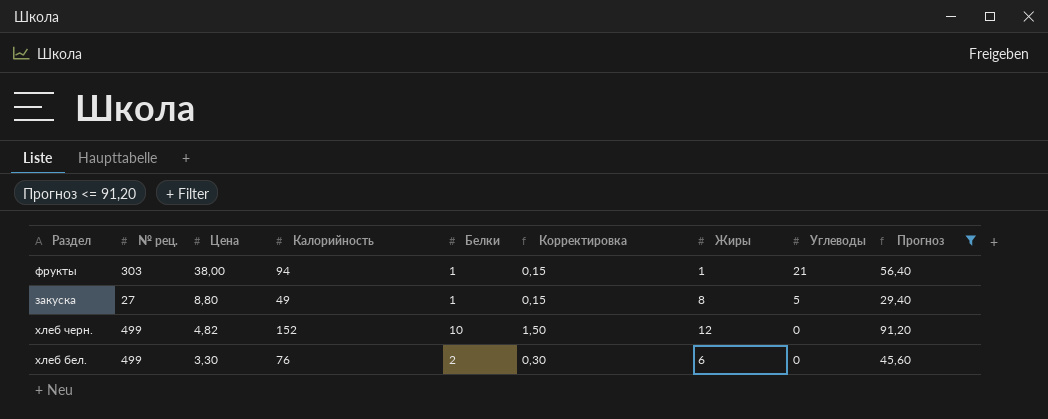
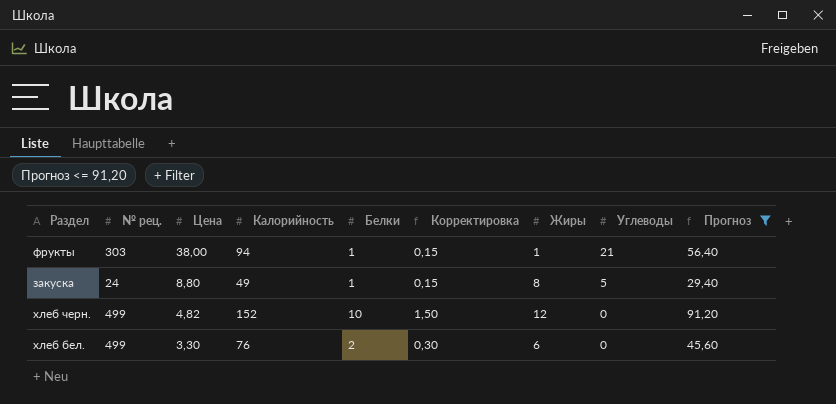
закуска | № рец.: 27 -> 24

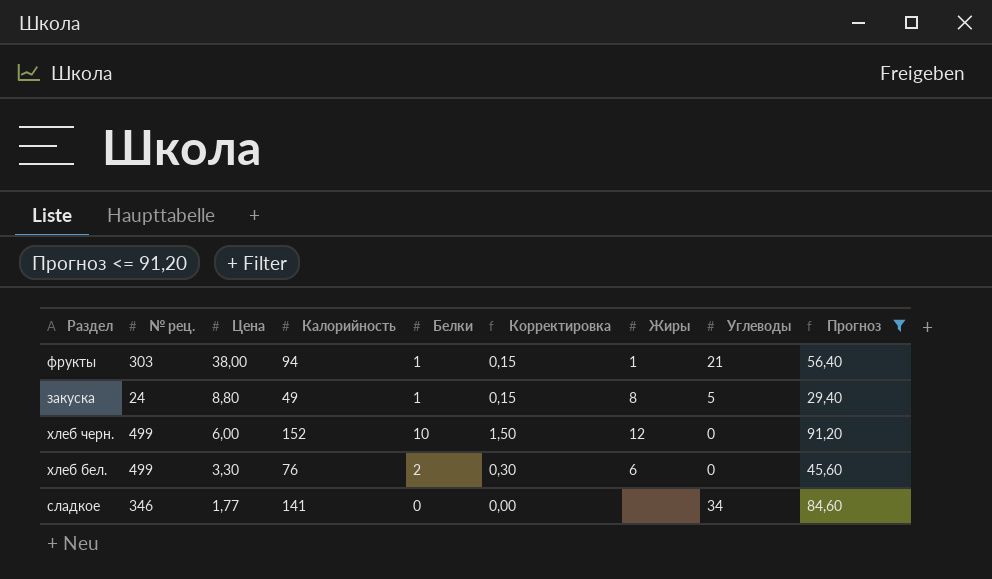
хлеб черн. | Цена: 4,82 -> 6,00
row сладкое: none -> 346 | 1,77 | 141 | 0 | 0,00 | none | 34 | 84,60

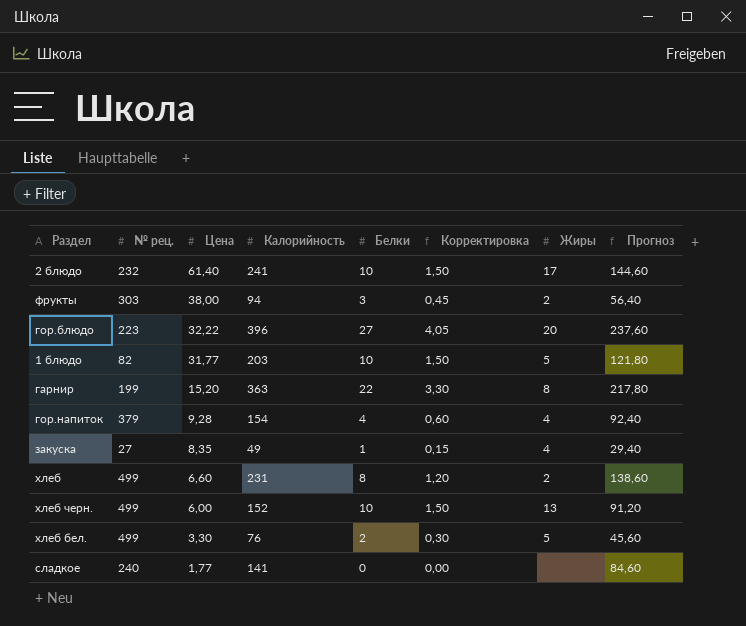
filter: Прогноз <= 91,20 -> none
column Углеводы | position: 8 -> none
фрукты | Белки: 1 -> 3
фрукты | Корректировка: 0,15 -> 0,45
фрукты | Жиры: 1 -> 2
закуска | № рец.: 24 -> 27
закуска | Цена: 8,80 -> 8,35
закуска | Жиры: 8 -> 4
хлеб черн. | Жиры: 12 -> 13
хлеб бел. | Жиры: 6 -> 5
сладкое | № рец.: 346 -> 240

